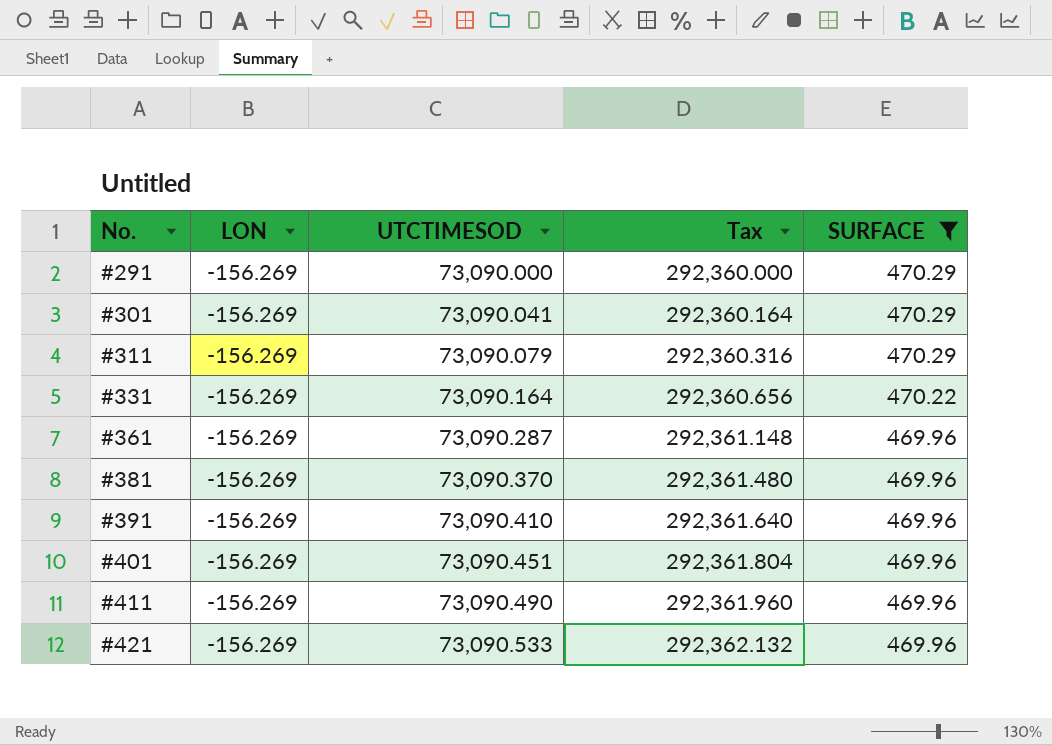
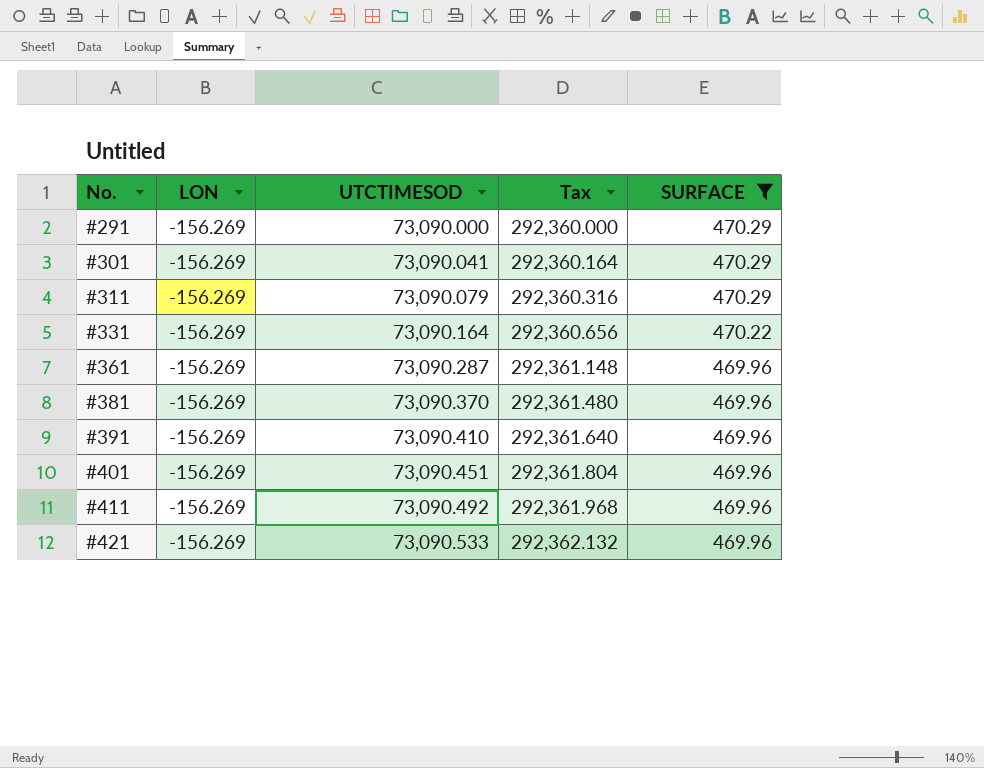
#411 | UTCTIMESOD: 73,090.490 -> 73,090.492
#411 | Tax: 292,361.960 -> 292,361.968

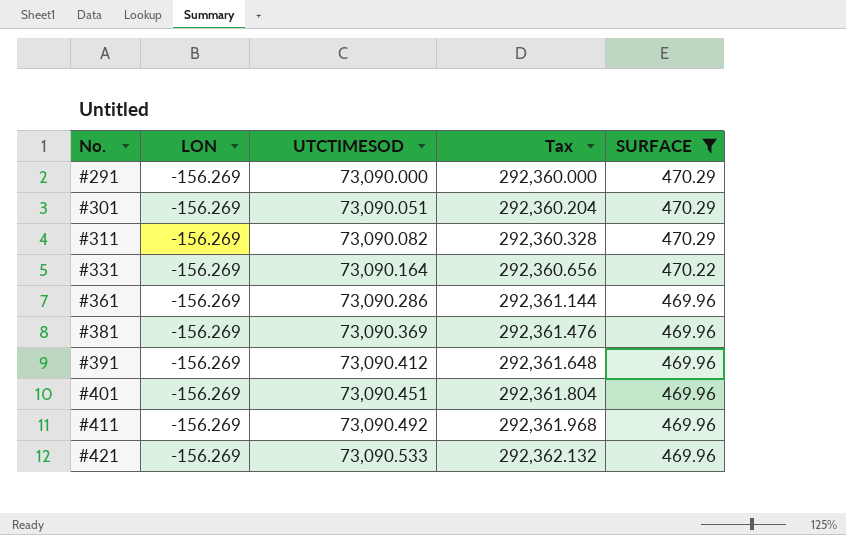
#301 | UTCTIMESOD: 73,090.041 -> 73,090.051
#301 | Tax: 292,360.164 -> 292,360.204
#311 | UTCTIMESOD: 73,090.079 -> 73,090.082
#311 | Tax: 292,360.316 -> 292,360.328
#361 | UTCTIMESOD: 73,090.287 -> 73,090.286
#361 | Tax: 292,361.148 -> 292,361.144
#381 | UTCTIMESOD: 73,090.370 -> 73,090.369
#381 | Tax: 292,361.480 -> 292,361.476
#391 | UTCTIMESOD: 73,090.410 -> 73,090.412
#391 | Tax: 292,361.640 -> 292,361.648

